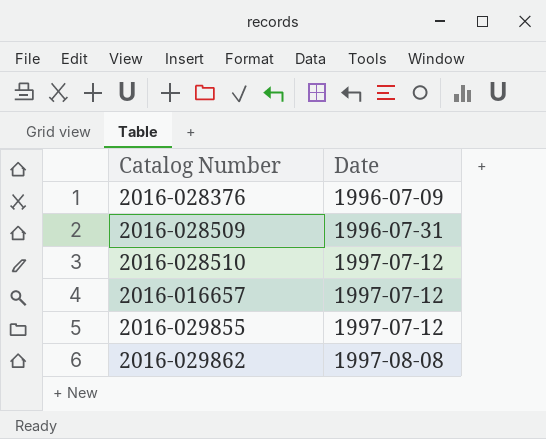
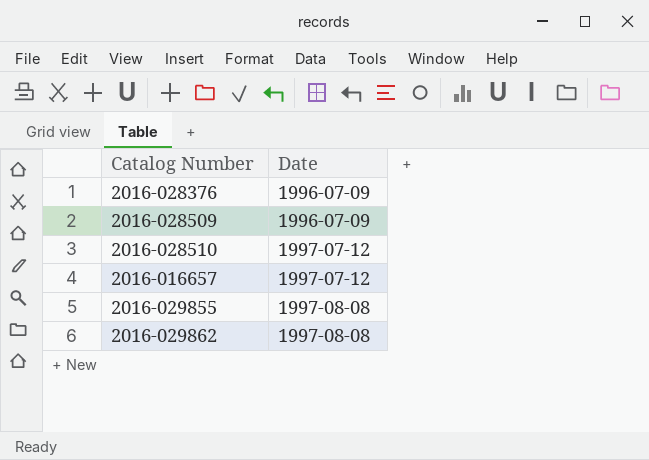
2016-028509 | Date: 1996-07-31 -> 1996-07-09
2016-029855 | Date: 1997-07-12 -> 1997-08-08

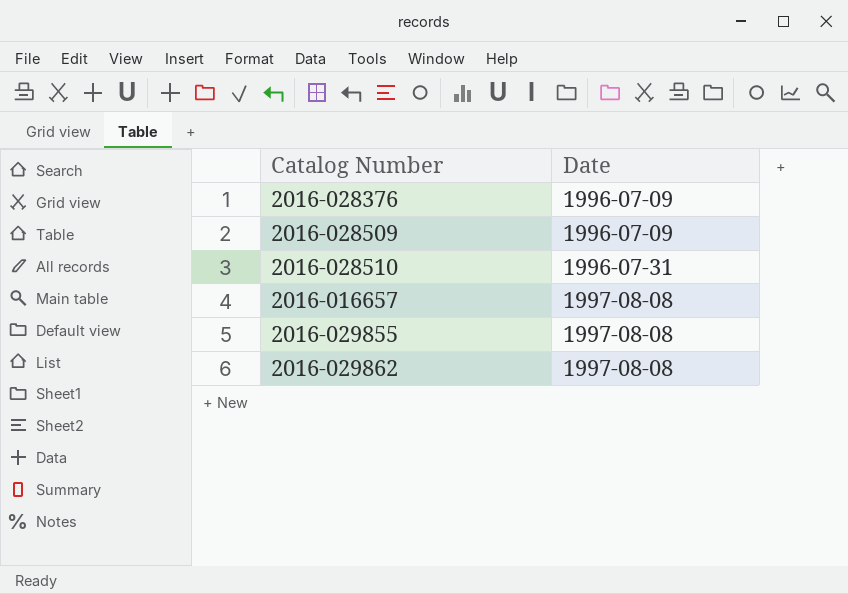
2016-028510 | Date: 1997-07-12 -> 1996-07-31
2016-016657 | Date: 1997-07-12 -> 1997-08-08

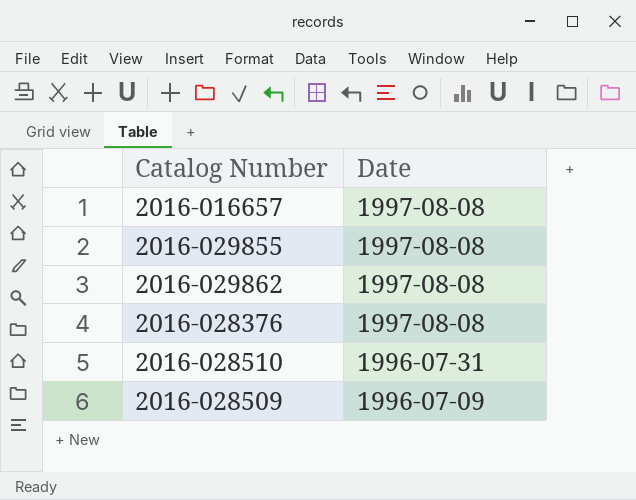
row order: Date ascending -> Date descending
2016-028376 | Date: 1996-07-09 -> 1997-08-08

